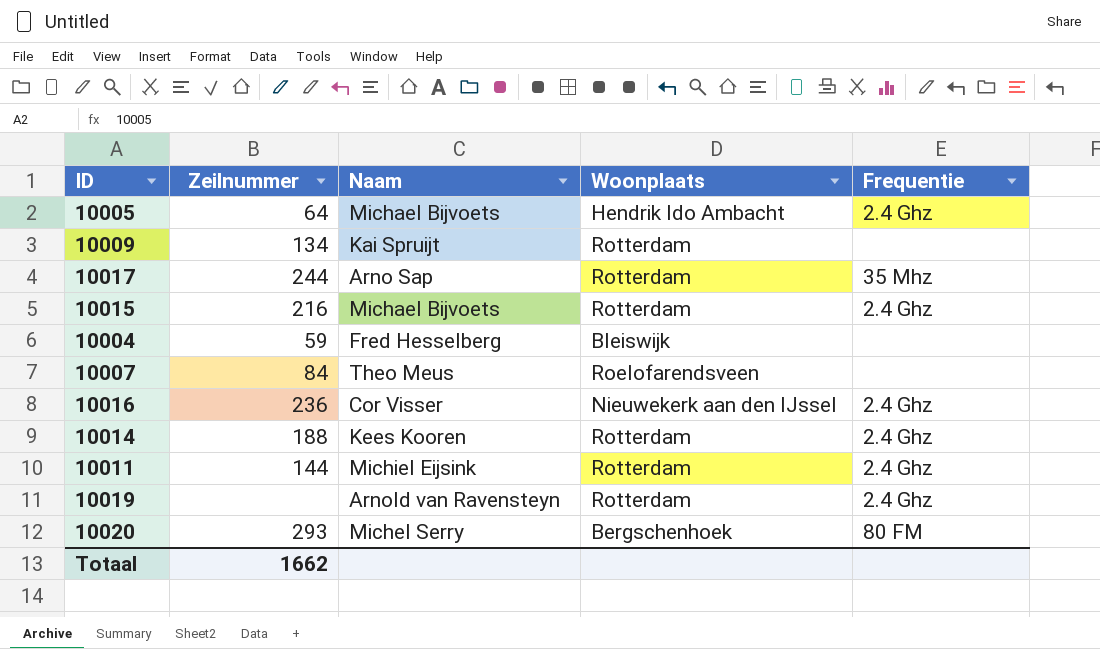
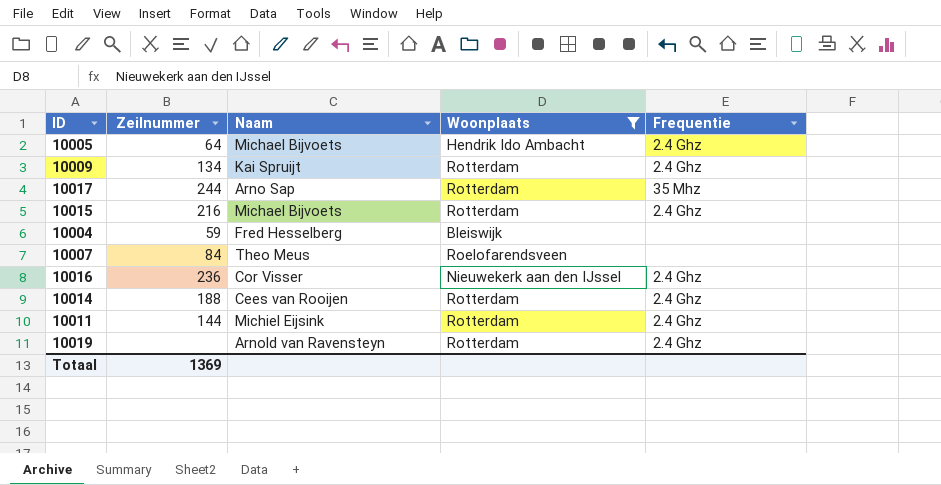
filter: none -> Woonplaats != Bergschenhoek
10009 | Frequentie: none -> 2.4 Ghz
10014 | Naam: Kees Kooren -> Cees van Rooijen
Totaal | Zeilnummer: 1662 -> 1369

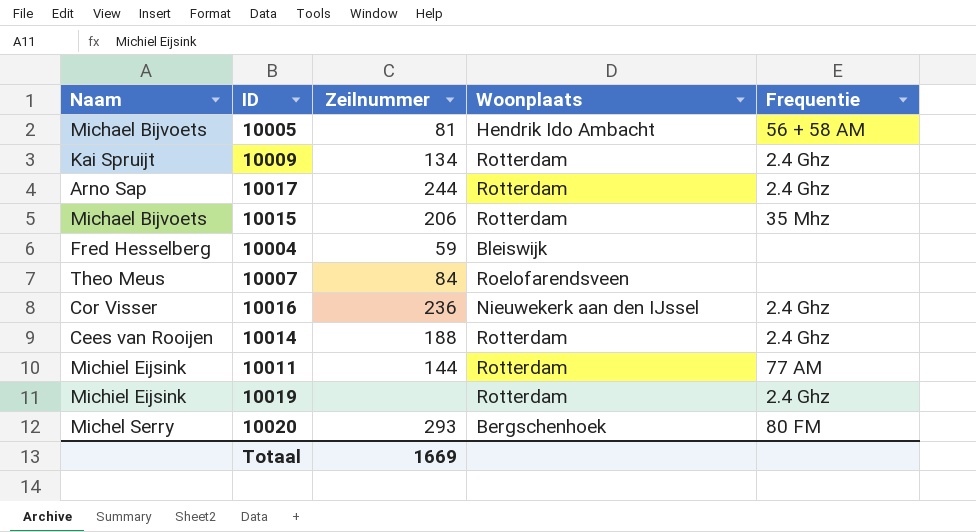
filter: Woonplaats != Bergschenhoek -> none
column Naam | position: 3 -> 1
10005 | Zeilnummer: 64 -> 81
10005 | Frequentie: 2.4 Ghz -> 56 + 58 AM
10017 | Frequentie: 35 Mhz -> 2.4 Ghz
10015 | Zeilnummer: 216 -> 206
10015 | Frequentie: 2.4 Ghz -> 35 Mhz
10011 | Frequentie: 2.4 Ghz -> 77 AM
10019 | Naam: Arnold van Ravensteyn -> Michiel Eijsink
Totaal | Zeilnummer: 1369 -> 1669

